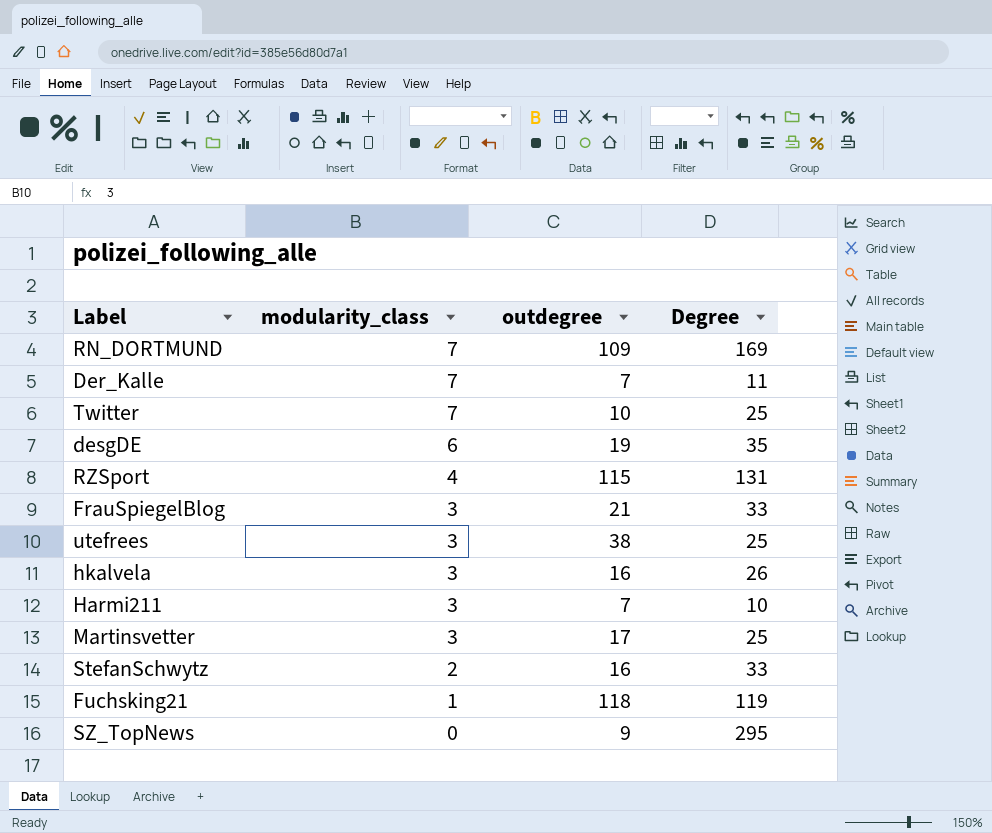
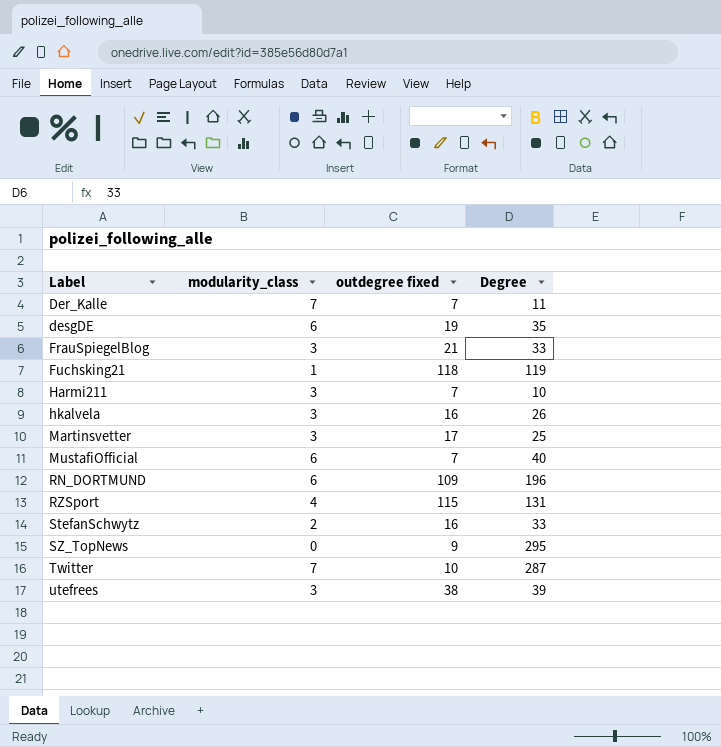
row order: modularity_class descending -> Label ascending
column name: outdegree -> outdegree fixed
row MustafiOfficial: none -> 6 | 7 | 40
RN_DORTMUND | modularity_class: 7 -> 6
RN_DORTMUND | Degree: 169 -> 196
Twitter | Degree: 25 -> 287
utefrees | Degree: 25 -> 39

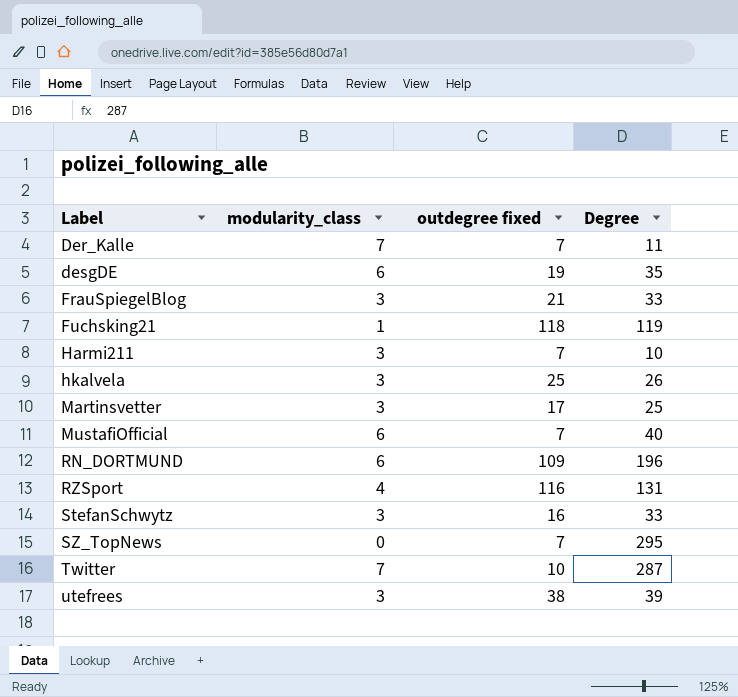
hkalvela | outdegree fixed: 16 -> 25
RZSport | outdegree fixed: 115 -> 116
StefanSchwytz | modularity_class: 2 -> 3
SZ_TopNews | outdegree fixed: 9 -> 7

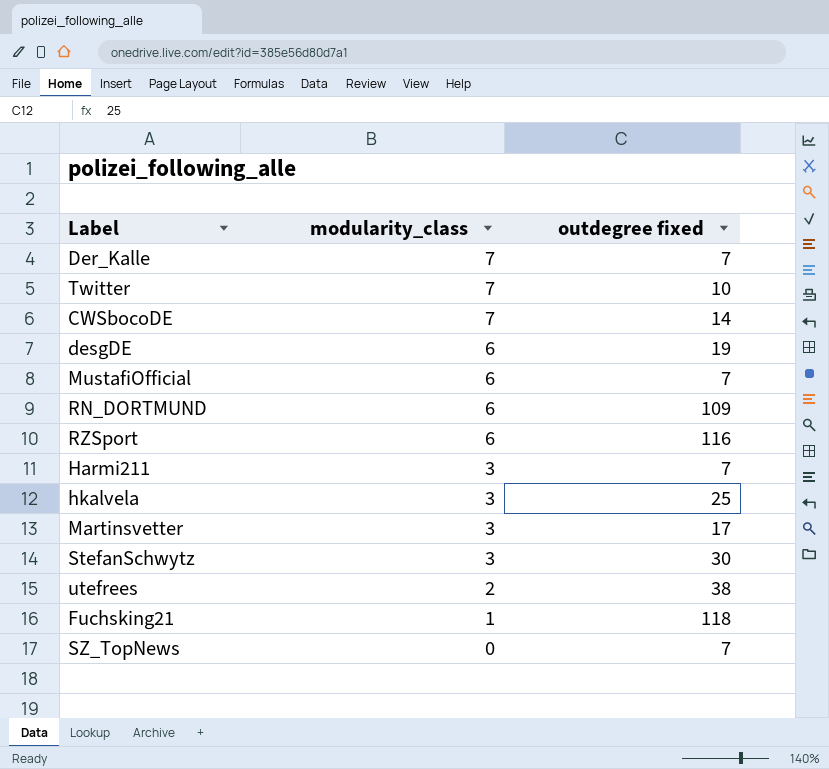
row order: Label ascending -> modularity_class descending
column Degree | position: 4 -> none
row FrauSpiegelBlog: 3 | 21 | 33 -> none
row CWSbocoDE: none -> 7 | 14
RZSport | modularity_class: 4 -> 6
StefanSchwytz | outdegree fixed: 16 -> 30
utefrees | modularity_class: 3 -> 2

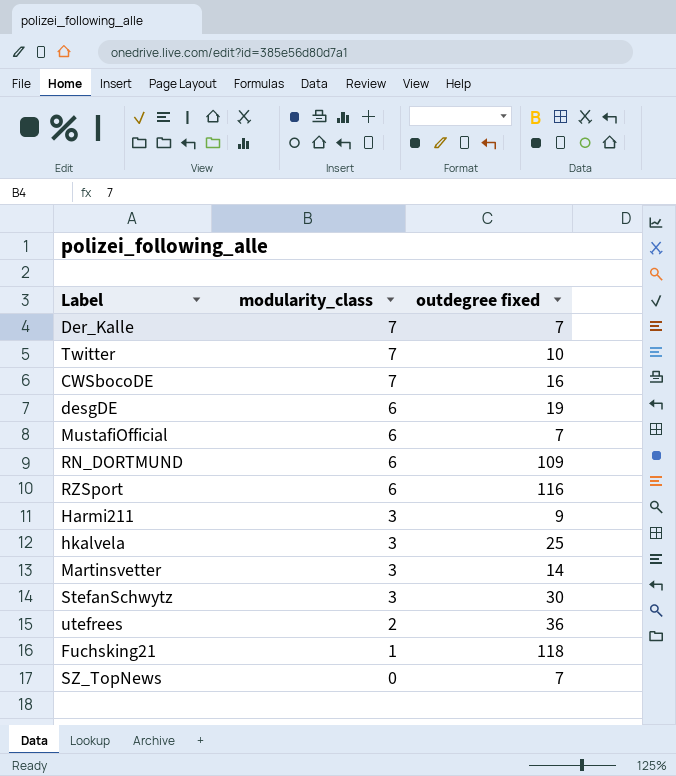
CWSbocoDE | outdegree fixed: 14 -> 16
Harmi211 | outdegree fixed: 7 -> 9
Martinsvetter | outdegree fixed: 17 -> 14
utefrees | outdegree fixed: 38 -> 36

